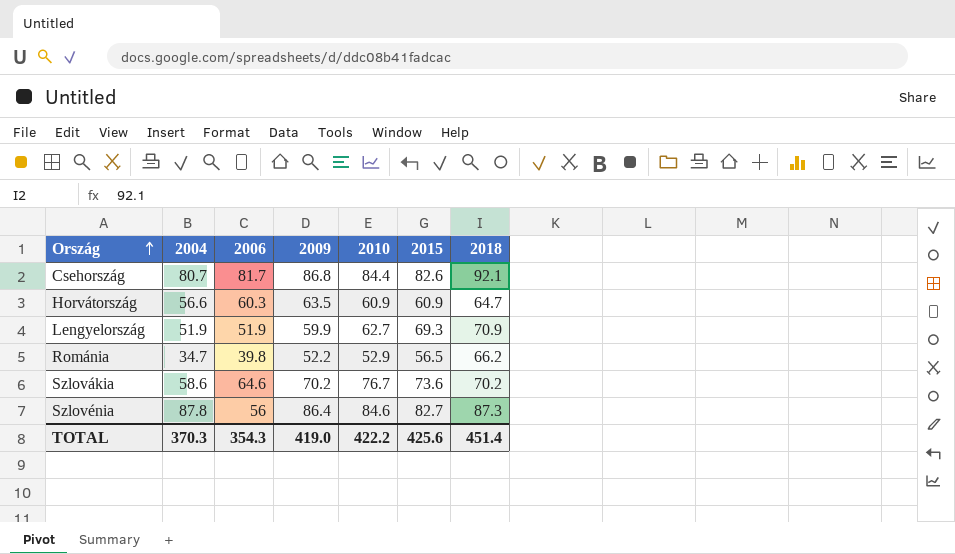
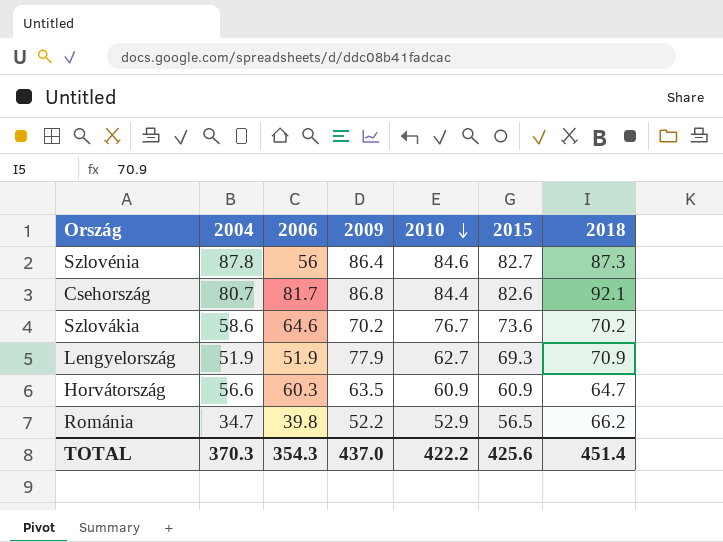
row order: Ország ascending -> 2010 descending
Lengyelország | 2009: 59.9 -> 77.9
TOTAL | 2009: 419.0 -> 437.0

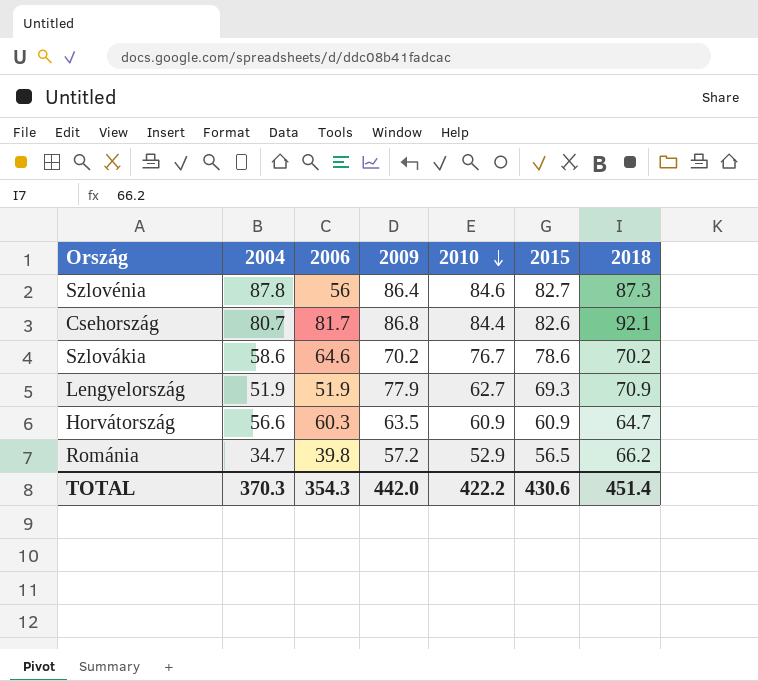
Szlovákia | 2015: 73.6 -> 78.6
Románia | 2009: 52.2 -> 57.2
TOTAL | 2009: 437.0 -> 442.0
TOTAL | 2015: 425.6 -> 430.6

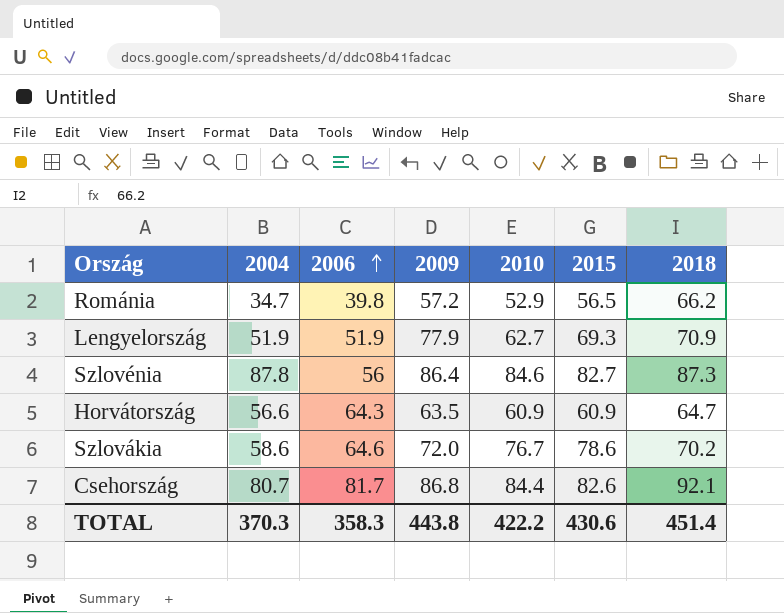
row order: 2010 descending -> 2006 ascending
Horvátország | 2006: 60.3 -> 64.3
Szlovákia | 2009: 70.2 -> 72.0
TOTAL | 2006: 354.3 -> 358.3
TOTAL | 2009: 442.0 -> 443.8

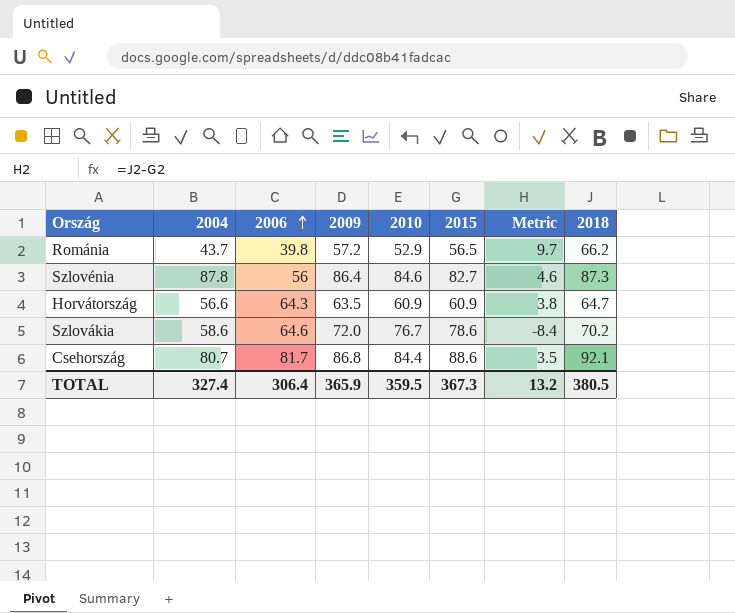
column Metric | formula: none -> [2018] - [2015]
row Lengyelország: 51.9 | 51.9 | 77.9 | 62.7 | 69.3 | 70.9 -> none
Románia | 2004: 34.7 -> 43.7
Csehország | 2015: 82.6 -> 88.6
TOTAL | 2004: 370.3 -> 327.4
TOTAL | 2006: 358.3 -> 306.4
TOTAL | 2009: 443.8 -> 365.9
TOTAL | 2010: 422.2 -> 359.5
TOTAL | 2015: 430.6 -> 367.3
TOTAL | 2018: 451.4 -> 380.5

